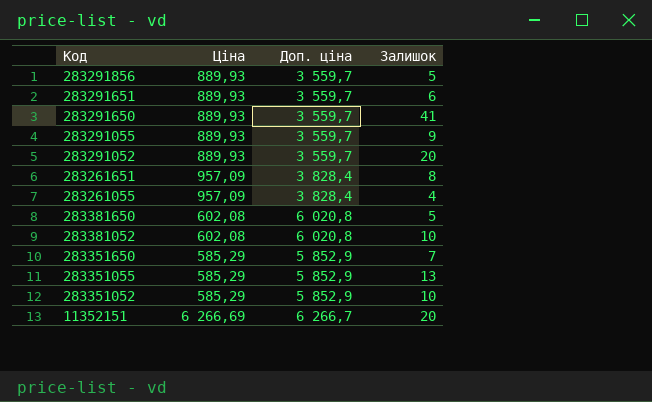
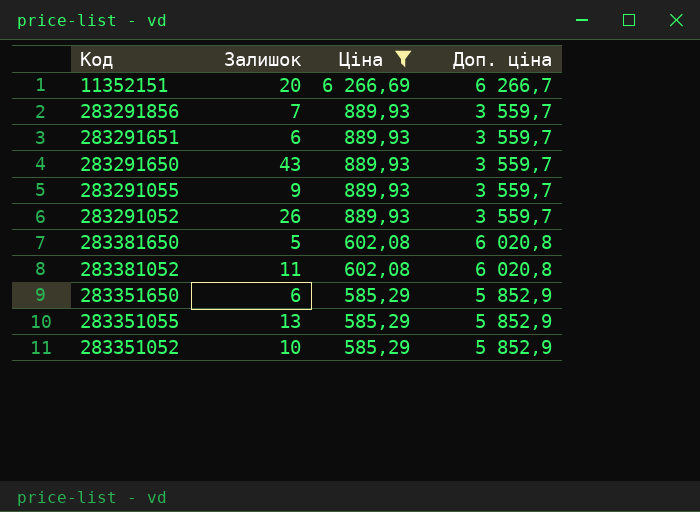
filter: none -> Ціна != 957,09
row order: none -> Ціна descending
column Залишок | position: 4 -> 2
283291856 | Залишок: 5 -> 7
283291650 | Залишок: 41 -> 43
283291052 | Залишок: 20 -> 26
283381052 | Залишок: 10 -> 11
283351650 | Залишок: 7 -> 6

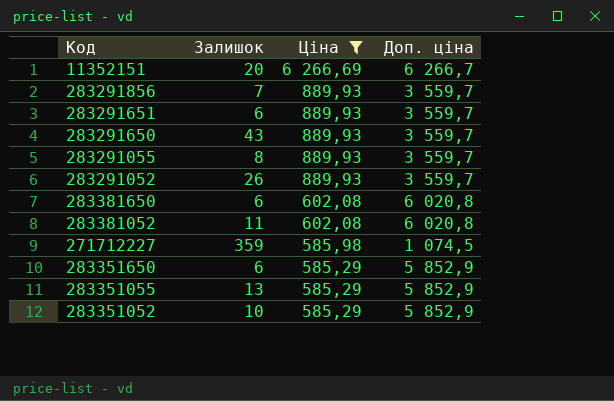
283291055 | Залишок: 9 -> 8
283381650 | Залишок: 5 -> 6
row 271712227: none -> 359 | 585,98 | 1 074,5

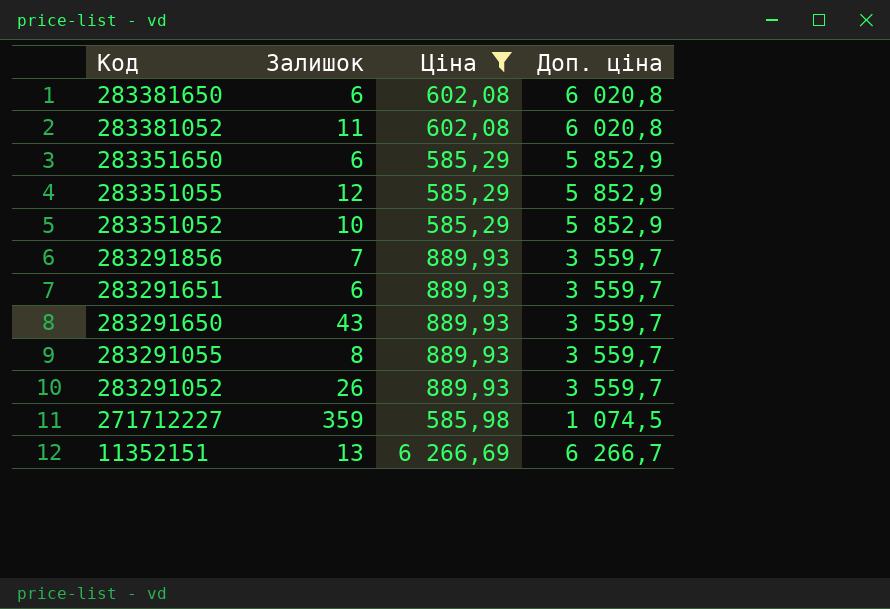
row order: Ціна descending -> Код descending
283351055 | Залишок: 13 -> 12
11352151 | Залишок: 20 -> 13

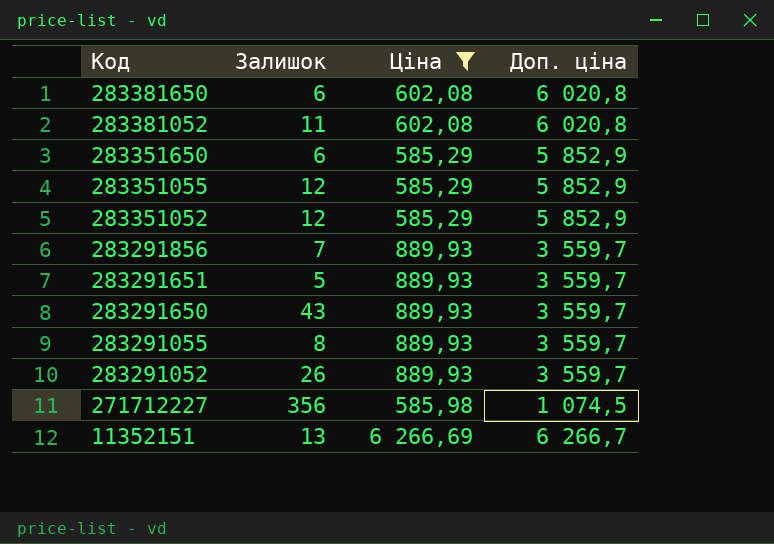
283351052 | Залишок: 10 -> 12
283291651 | Залишок: 6 -> 5
271712227 | Залишок: 359 -> 356

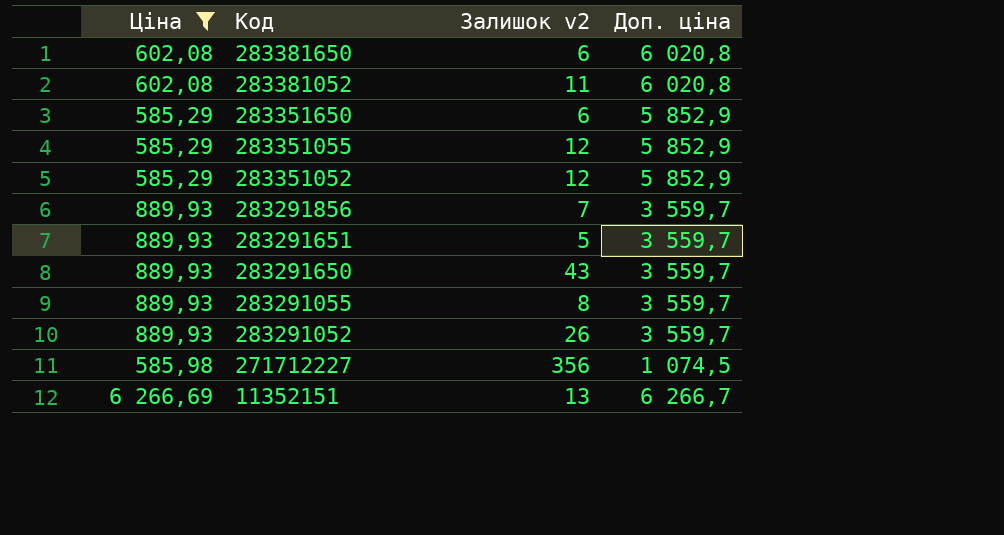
column Ціна | position: 3 -> 1
column name: Залишок -> Залишок v2

